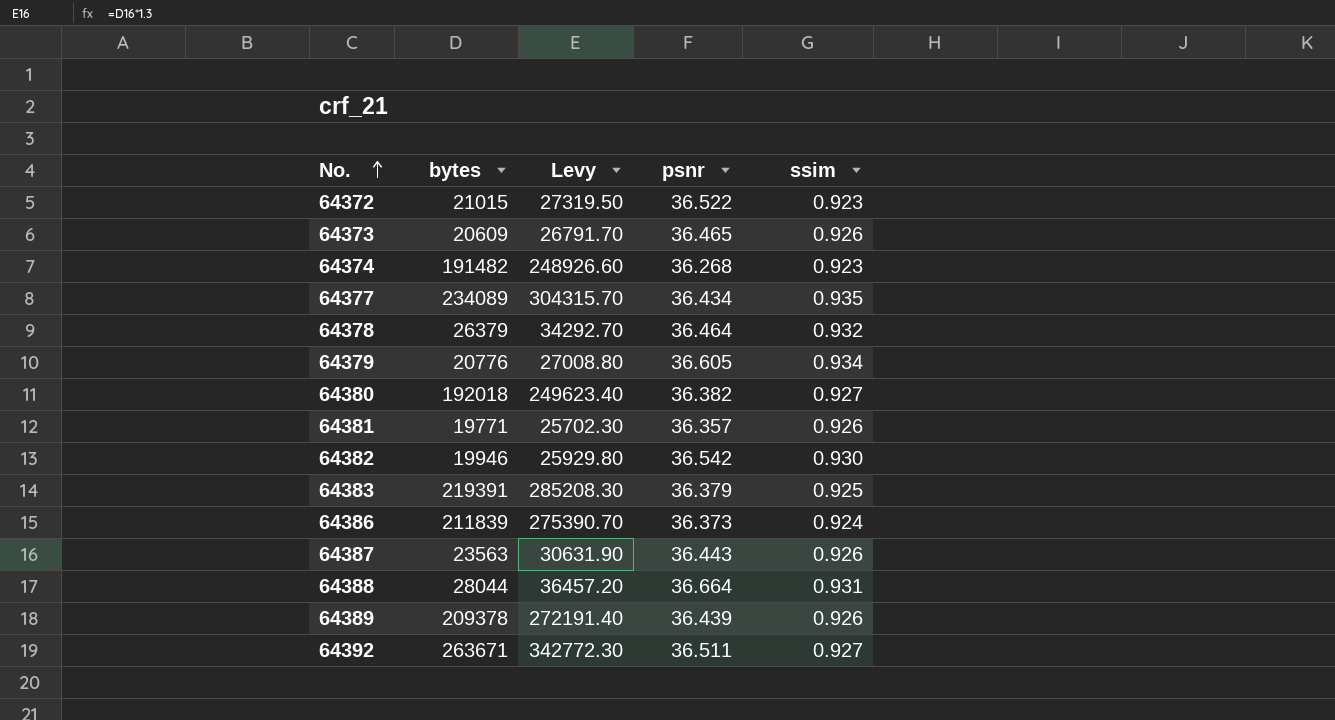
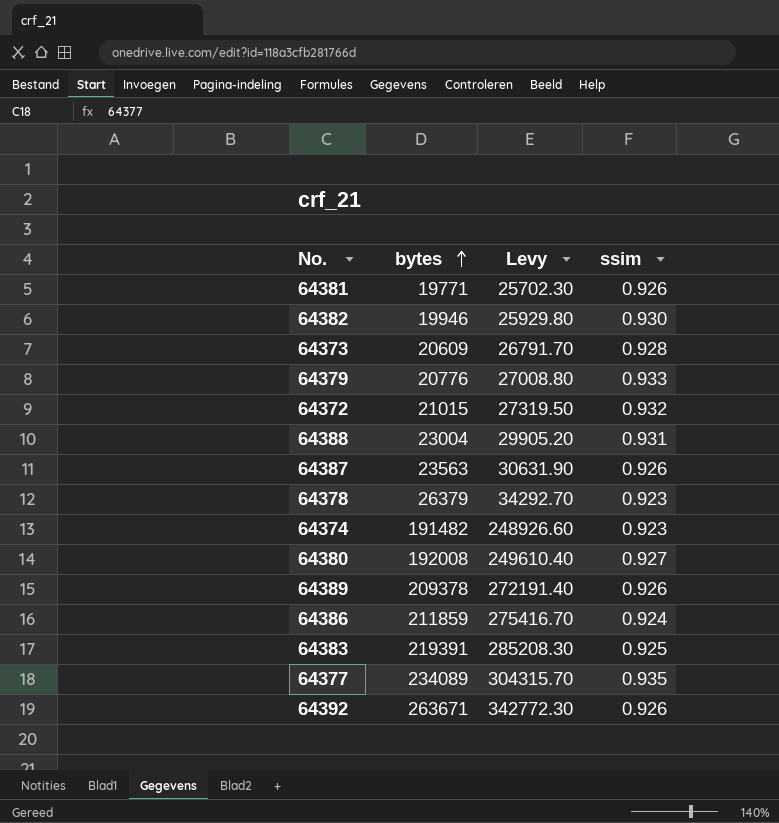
row order: No. ascending -> bytes ascending
column psnr | position: 4 -> none
64373 | ssim: 0.926 -> 0.928
64379 | ssim: 0.934 -> 0.933
64372 | ssim: 0.923 -> 0.932
64388 | bytes: 28044 -> 23004
64388 | Levy: 36457.20 -> 29905.20
64378 | ssim: 0.932 -> 0.923
64380 | bytes: 192018 -> 192008
64380 | Levy: 249623.40 -> 249610.40
64386 | bytes: 211839 -> 211859
64386 | Levy: 275390.70 -> 275416.70
64392 | ssim: 0.927 -> 0.926

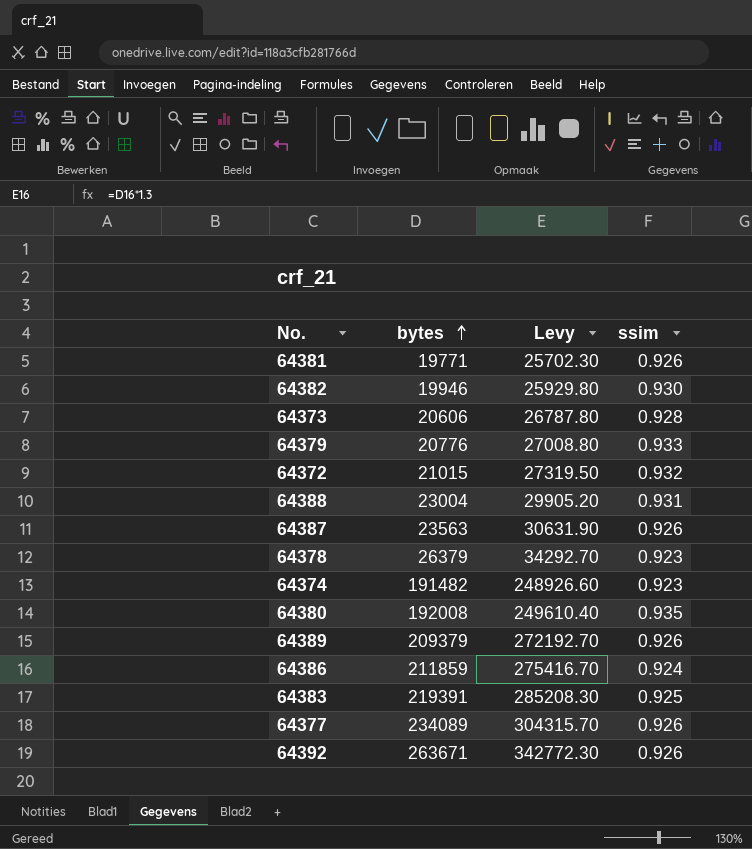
64373 | bytes: 20609 -> 20606
64373 | Levy: 26791.70 -> 26787.80
64380 | ssim: 0.927 -> 0.935
64389 | bytes: 209378 -> 209379
64389 | Levy: 272191.40 -> 272192.70
64377 | ssim: 0.935 -> 0.926

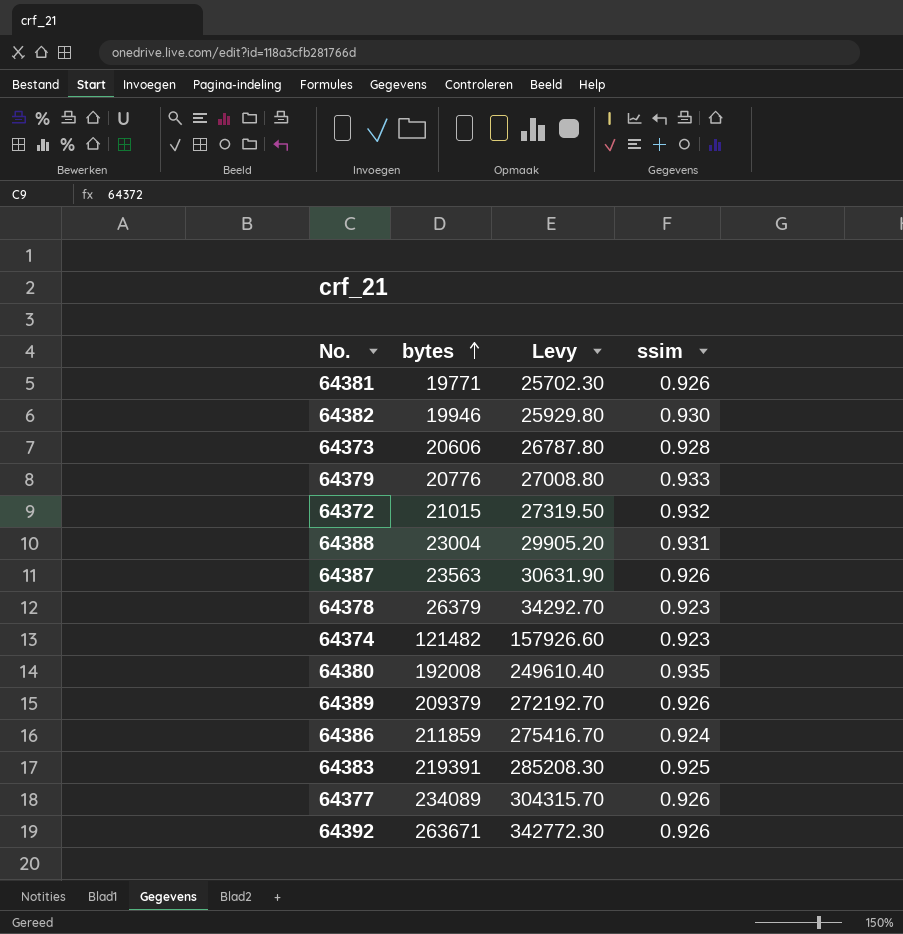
64374 | bytes: 191482 -> 121482
64374 | Levy: 248926.60 -> 157926.60

